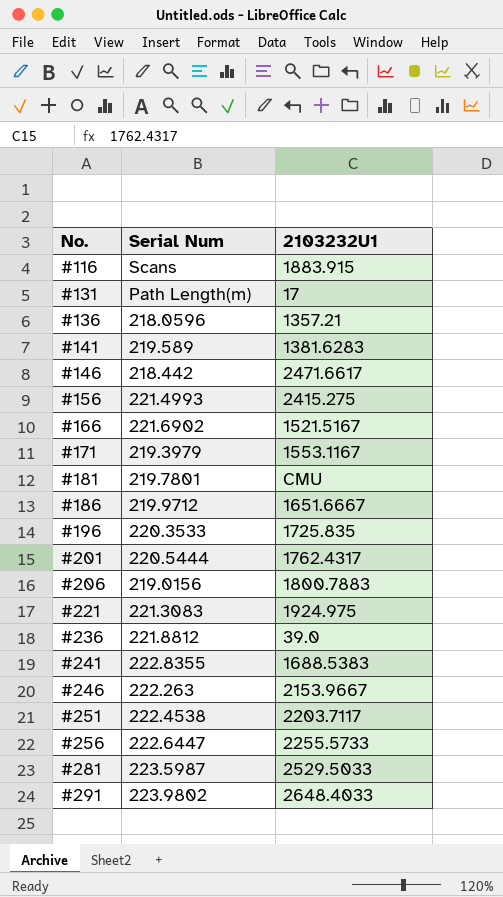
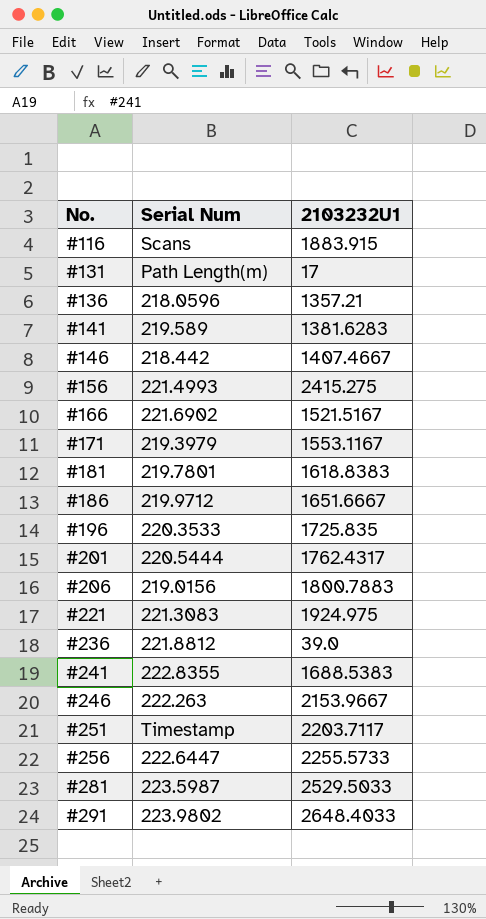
#146 | 2103232U1: 2471.6617 -> 1407.4667
#181 | 2103232U1: CMU -> 1618.8383
#251 | Serial Num: 222.4538 -> Timestamp

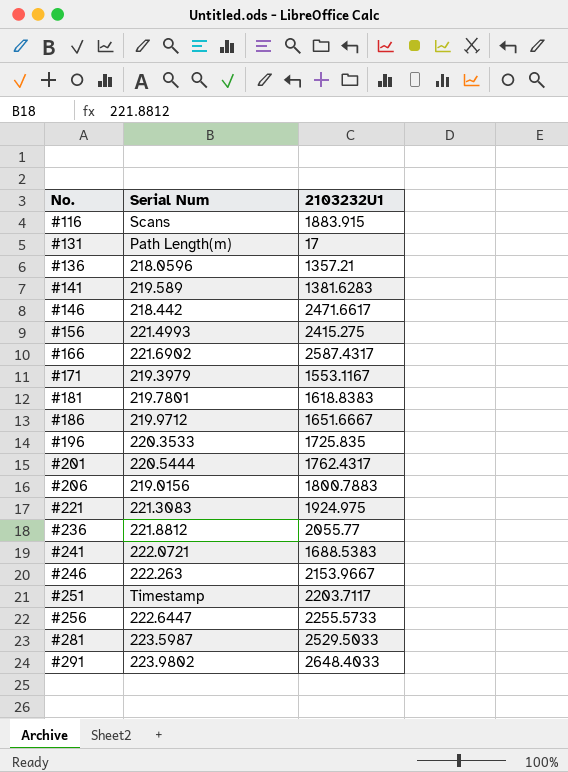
#146 | 2103232U1: 1407.4667 -> 2471.6617
#166 | 2103232U1: 1521.5167 -> 2587.4317
#236 | 2103232U1: 39.0 -> 2055.77
#241 | Serial Num: 222.8355 -> 222.0721

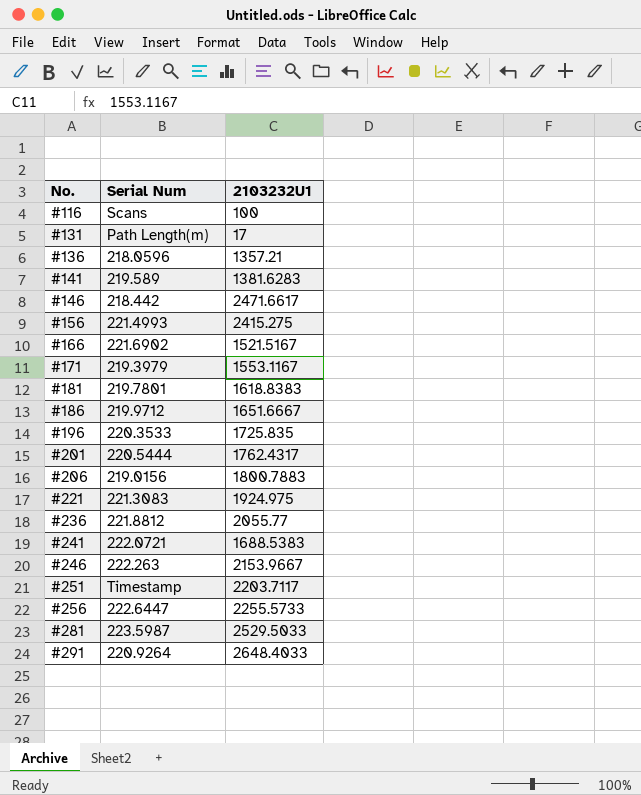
#116 | 2103232U1: 1883.915 -> 100
#166 | 2103232U1: 2587.4317 -> 1521.5167
#291 | Serial Num: 223.9802 -> 220.9264

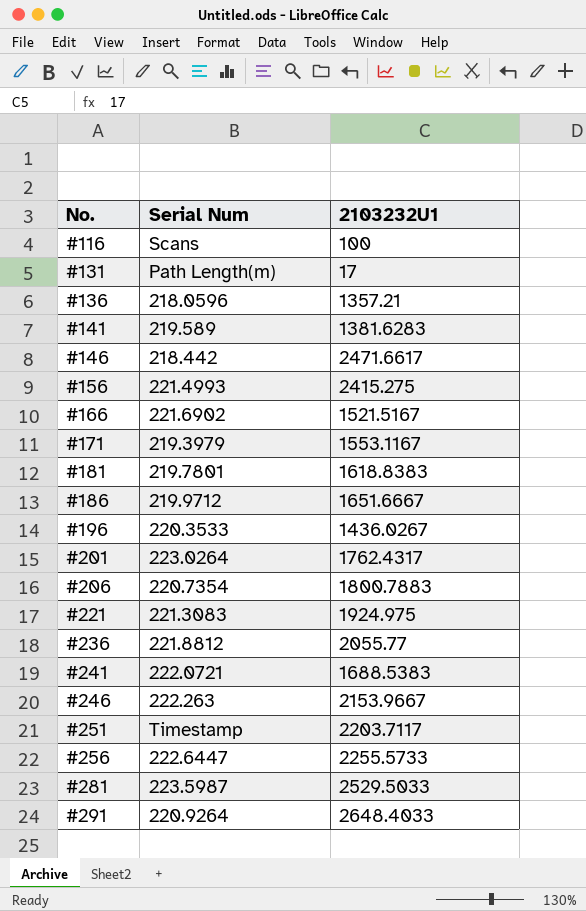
#196 | 2103232U1: 1725.835 -> 1436.0267
#201 | Serial Num: 220.5444 -> 223.0264
#206 | Serial Num: 219.0156 -> 220.7354

